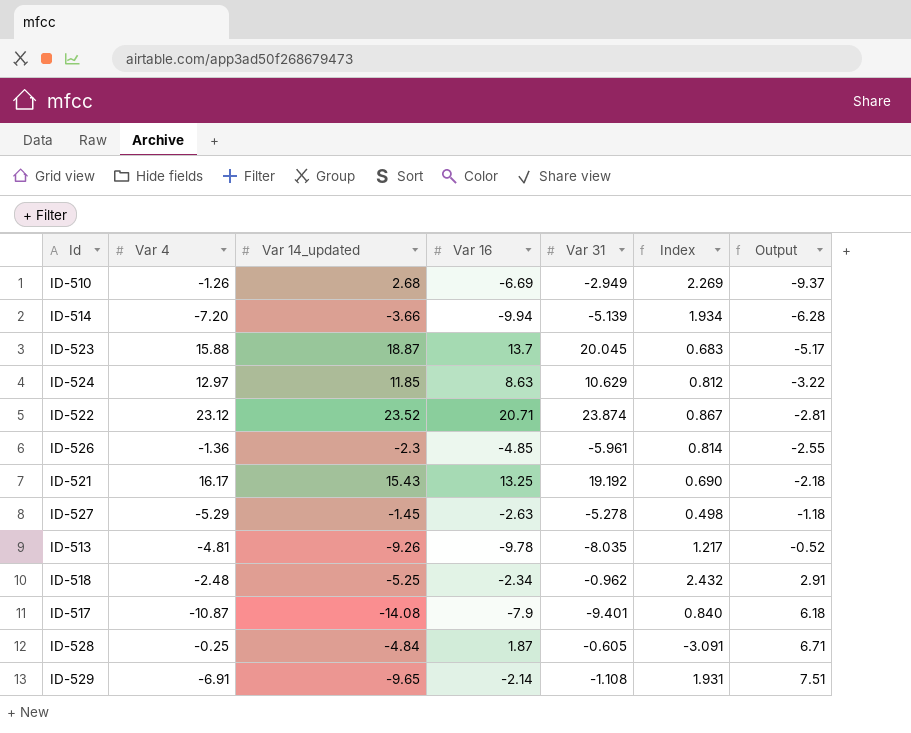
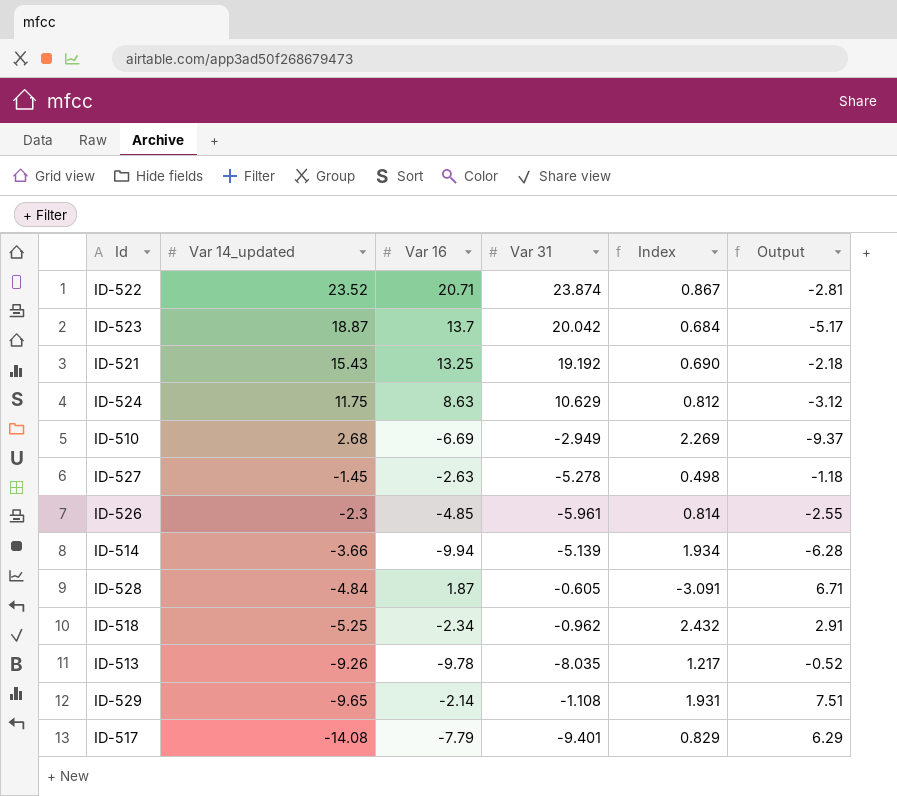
row order: Output ascending -> Var 14_updated descending
column Var 4 | position: 2 -> none
ID-523 | Var 31: 20.045 -> 20.042
ID-523 | Index: 0.683 -> 0.684
ID-524 | Var 14_updated: 11.85 -> 11.75
ID-524 | Output: -3.22 -> -3.12
ID-517 | Var 16: -7.9 -> -7.79
ID-517 | Index: 0.840 -> 0.829
ID-517 | Output: 6.18 -> 6.29

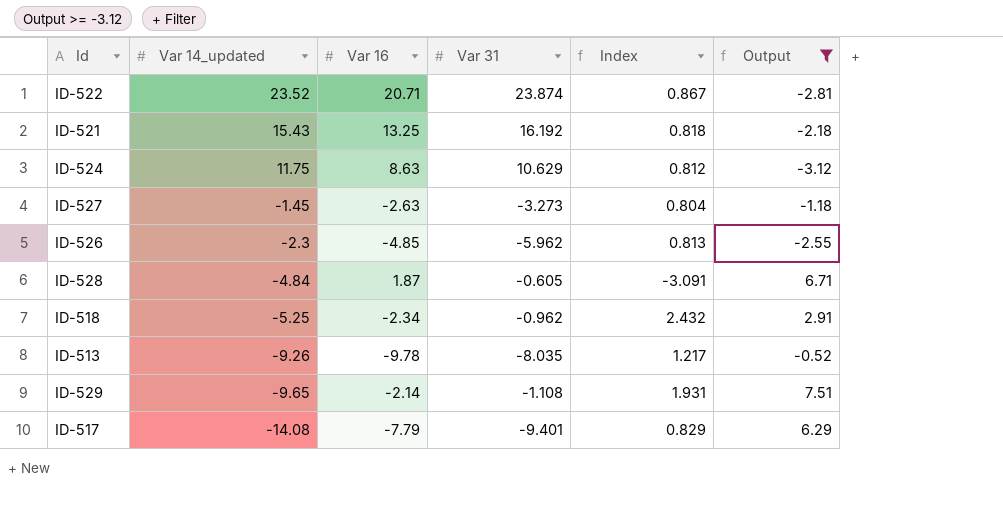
filter: none -> Output >= -3.12
ID-521 | Var 31: 19.192 -> 16.192
ID-521 | Index: 0.690 -> 0.818
ID-527 | Var 31: -5.278 -> -3.273
ID-527 | Index: 0.498 -> 0.804
ID-526 | Var 31: -5.961 -> -5.962
ID-526 | Index: 0.814 -> 0.813

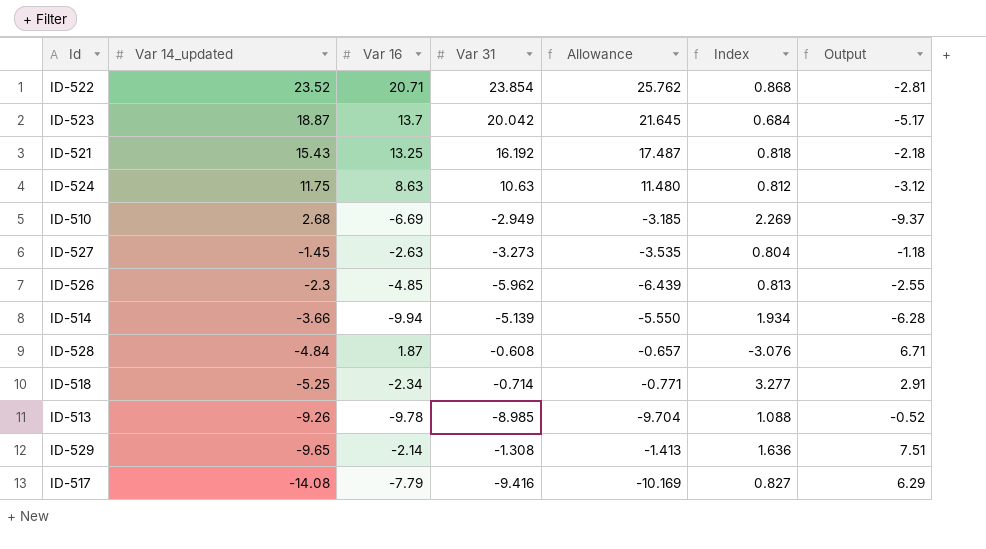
filter: Output >= -3.12 -> none
column Allowance | formula: none -> [Var 31] * 1.08
ID-522 | Var 31: 23.874 -> 23.854
ID-522 | Index: 0.867 -> 0.868
ID-524 | Var 31: 10.629 -> 10.63
ID-528 | Var 31: -0.605 -> -0.608
ID-528 | Index: -3.091 -> -3.076
ID-518 | Var 31: -0.962 -> -0.714
ID-518 | Index: 2.432 -> 3.277
ID-513 | Var 31: -8.035 -> -8.985
ID-513 | Index: 1.217 -> 1.088
ID-529 | Var 31: -1.108 -> -1.308
ID-529 | Index: 1.931 -> 1.636
ID-517 | Var 31: -9.401 -> -9.416
ID-517 | Index: 0.829 -> 0.827

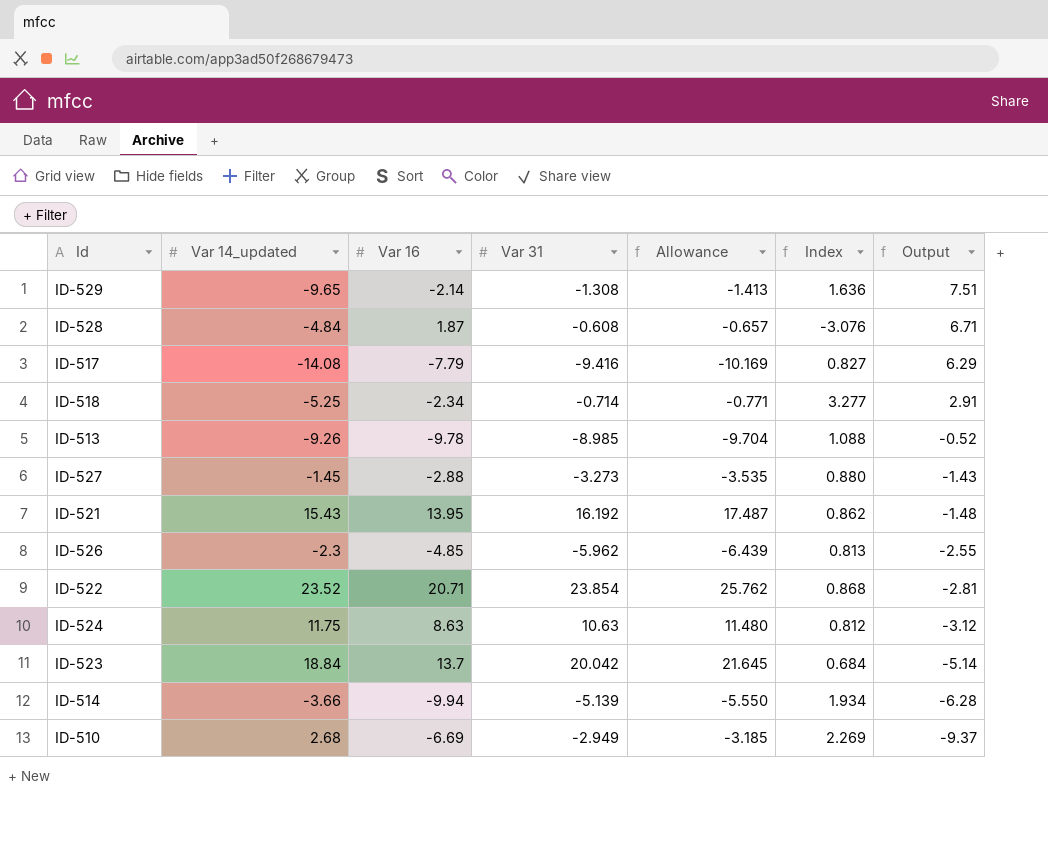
row order: Var 14_updated descending -> Output descending
ID-527 | Var 16: -2.63 -> -2.88
ID-527 | Index: 0.804 -> 0.880
ID-527 | Output: -1.18 -> -1.43
ID-521 | Var 16: 13.25 -> 13.95
ID-521 | Index: 0.818 -> 0.862
ID-521 | Output: -2.18 -> -1.48
ID-523 | Var 14_updated: 18.87 -> 18.84
ID-523 | Output: -5.17 -> -5.14

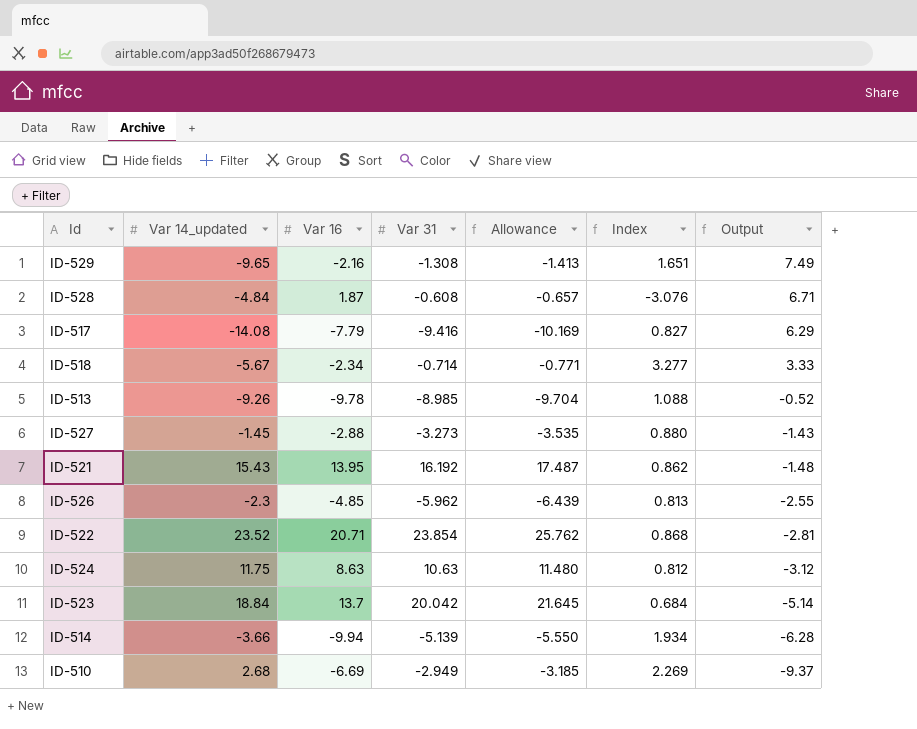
ID-529 | Var 16: -2.14 -> -2.16
ID-529 | Index: 1.636 -> 1.651
ID-529 | Output: 7.51 -> 7.49
ID-518 | Var 14_updated: -5.25 -> -5.67
ID-518 | Output: 2.91 -> 3.33

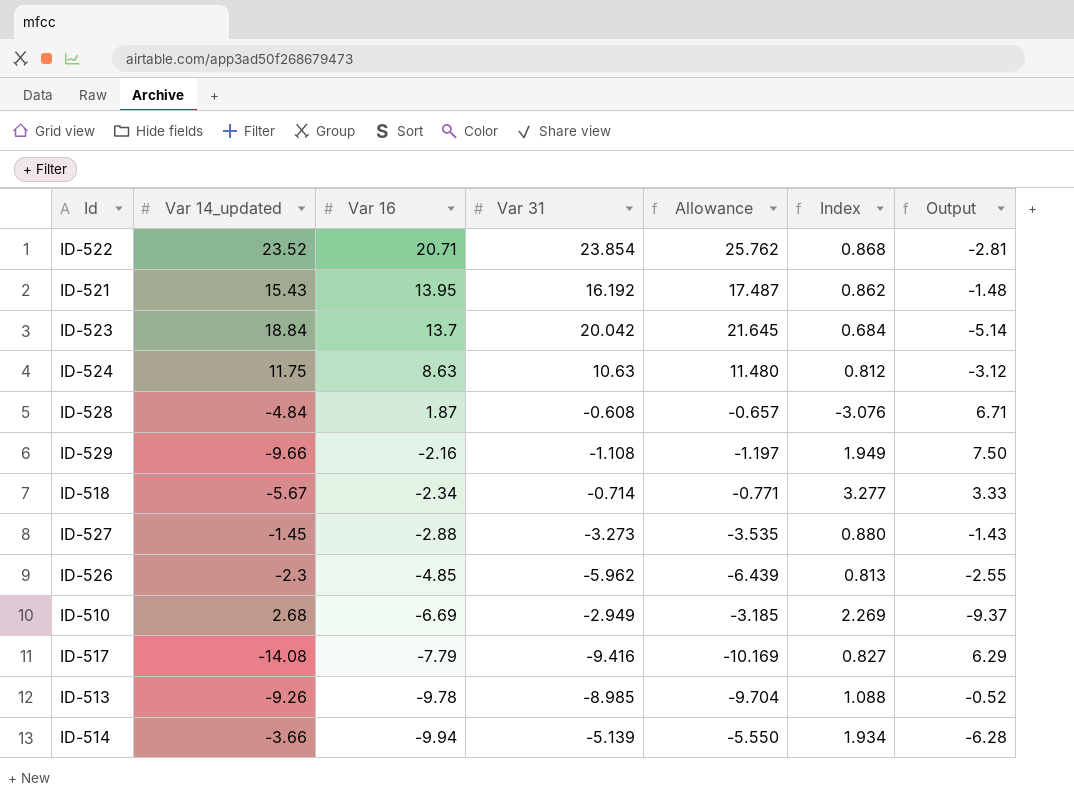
row order: Output descending -> Var 16 descending
ID-529 | Var 14_updated: -9.65 -> -9.66
ID-529 | Var 31: -1.308 -> -1.108
ID-529 | Allowance: -1.413 -> -1.197
ID-529 | Index: 1.651 -> 1.949
ID-529 | Output: 7.49 -> 7.50

